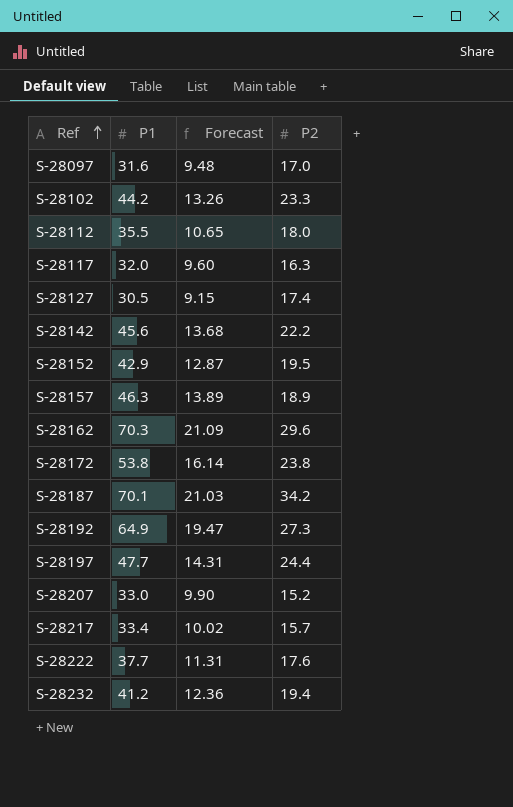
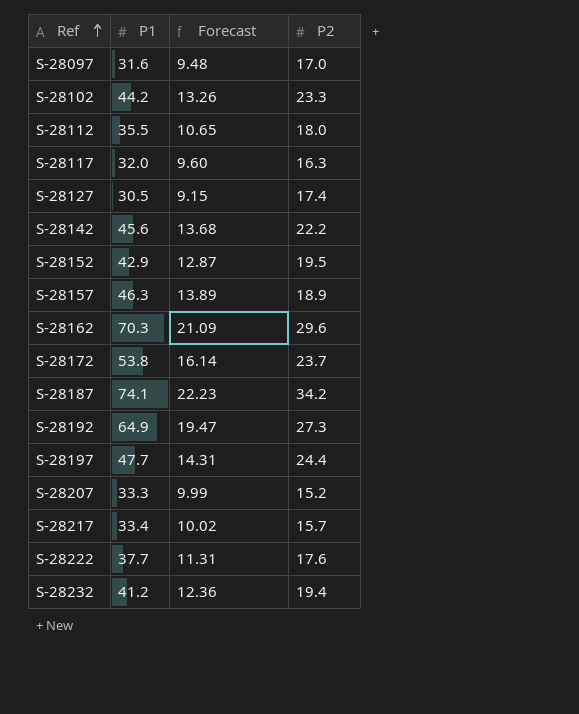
S-28172 | P2: 23.8 -> 23.7
S-28187 | P1: 70.1 -> 74.1
S-28187 | Forecast: 21.03 -> 22.23
S-28207 | P1: 33.0 -> 33.3
S-28207 | Forecast: 9.90 -> 9.99

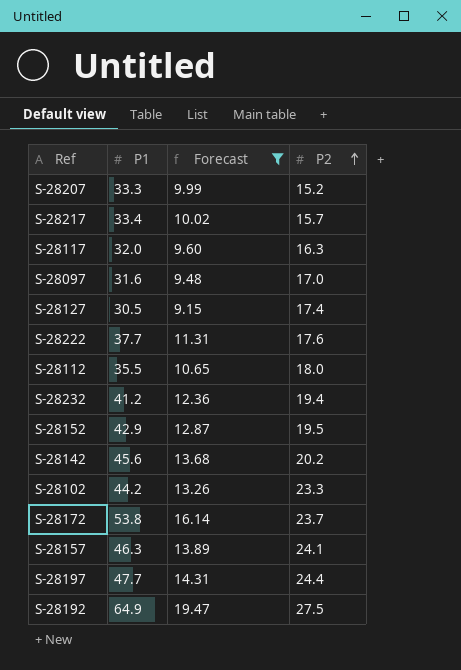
filter: none -> Forecast <= 19.47
row order: Ref ascending -> P2 ascending
S-28142 | P2: 22.2 -> 20.2
S-28157 | P2: 18.9 -> 24.1
S-28192 | P2: 27.3 -> 27.5

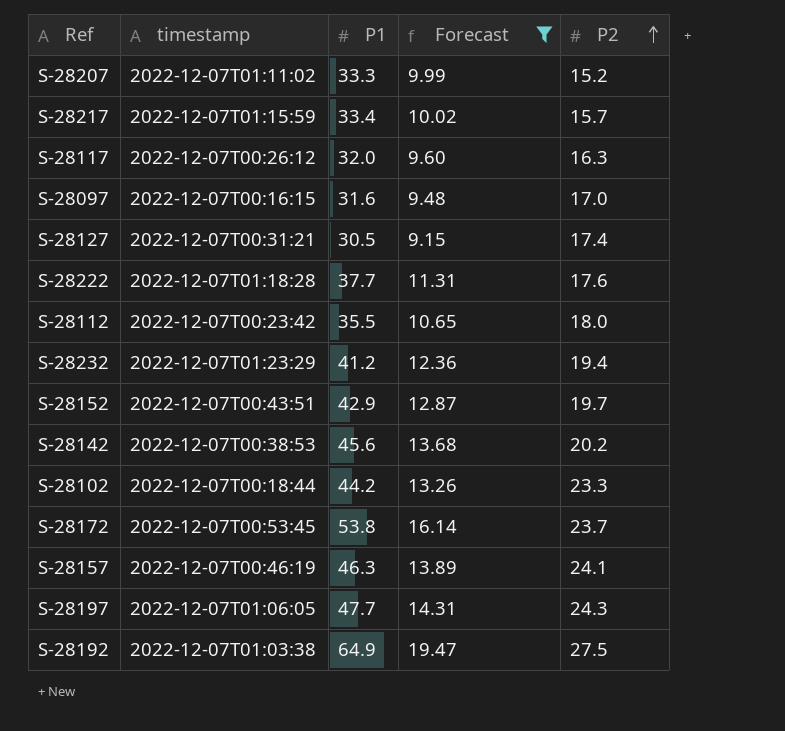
column timestamp | position: none -> 2
S-28152 | P2: 19.5 -> 19.7
S-28197 | P2: 24.4 -> 24.3

